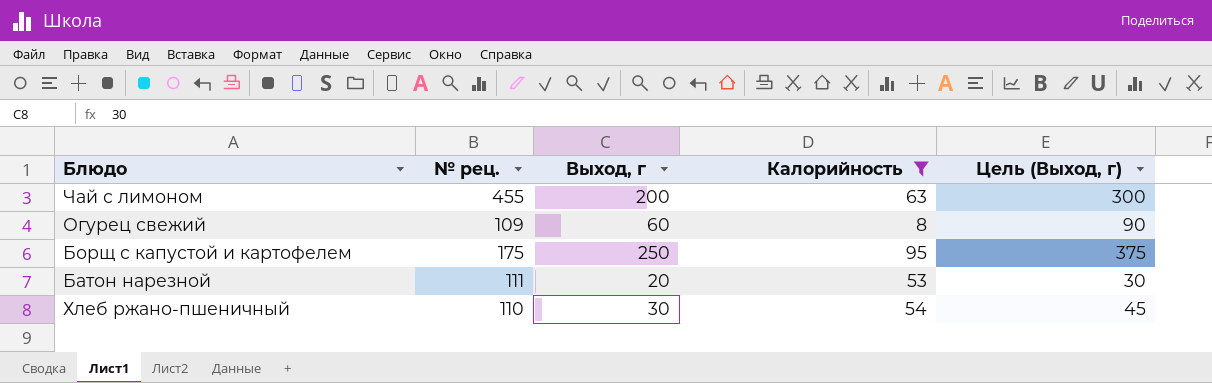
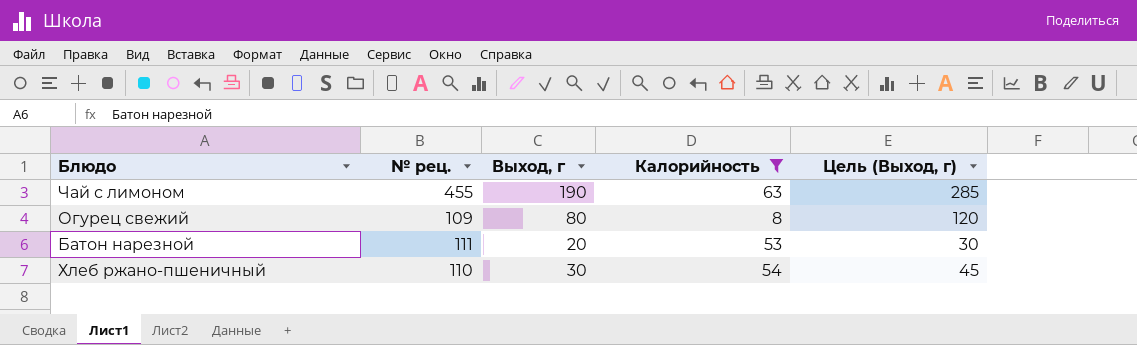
row Борщ с капустой и картофелем: 175 | 250 | 95 | 375 -> none
Чай с лимоном | Выход, г: 200 -> 190
Чай с лимоном | Цель (Выход, г): 300 -> 285
Огурец свежий | Выход, г: 60 -> 80
Огурец свежий | Цель (Выход, г): 90 -> 120

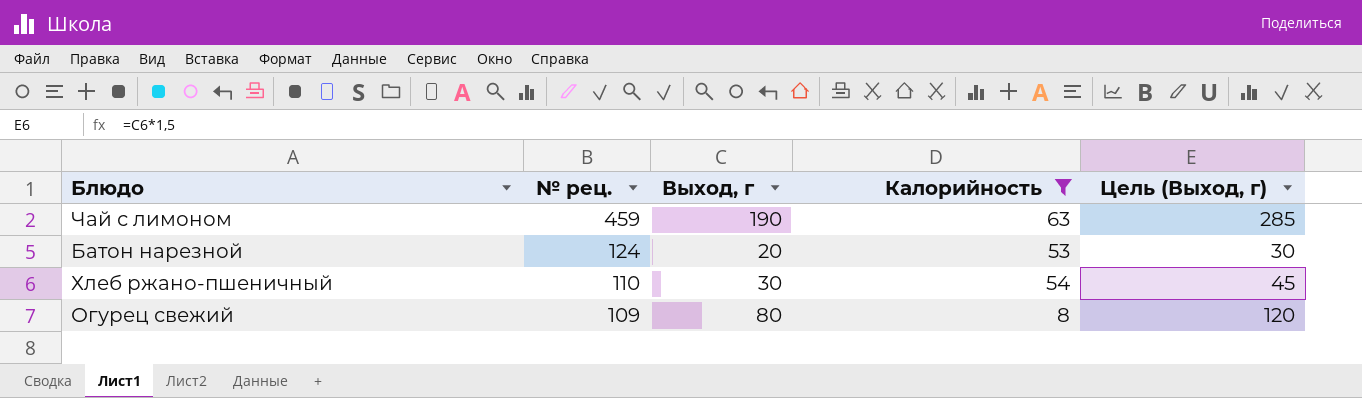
row order: none -> № рец. descending
Чай с лимоном | № рец.: 455 -> 459
Батон нарезной | № рец.: 111 -> 124

